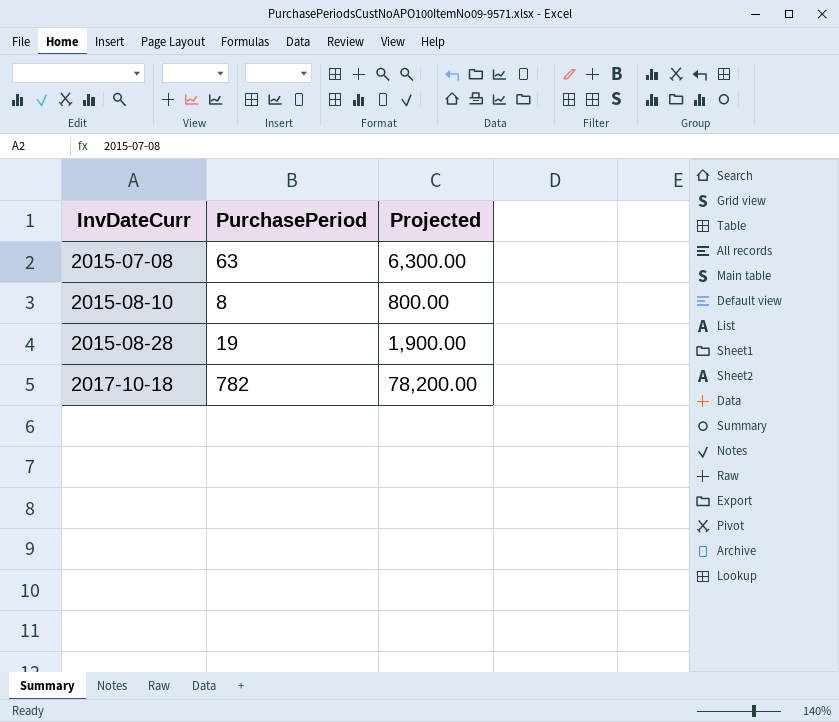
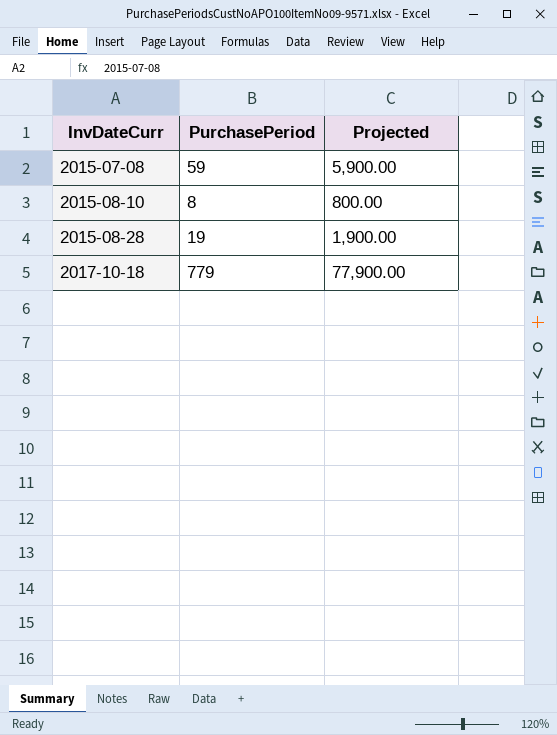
2015-07-08 | PurchasePeriod: 63 -> 59
2015-07-08 | Projected: 6,300.00 -> 5,900.00
2017-10-18 | PurchasePeriod: 782 -> 779
2017-10-18 | Projected: 78,200.00 -> 77,900.00

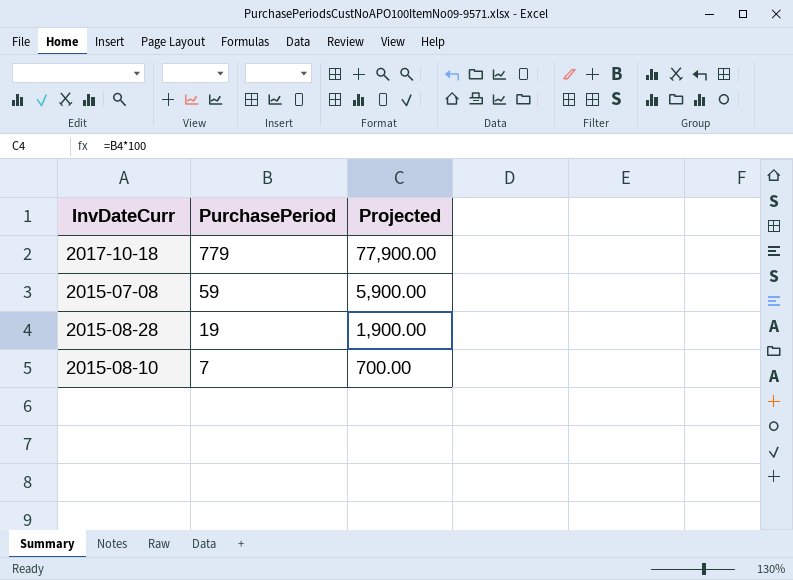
row order: InvDateCurr ascending -> PurchasePeriod descending
2015-08-10 | PurchasePeriod: 8 -> 7
2015-08-10 | Projected: 800.00 -> 700.00

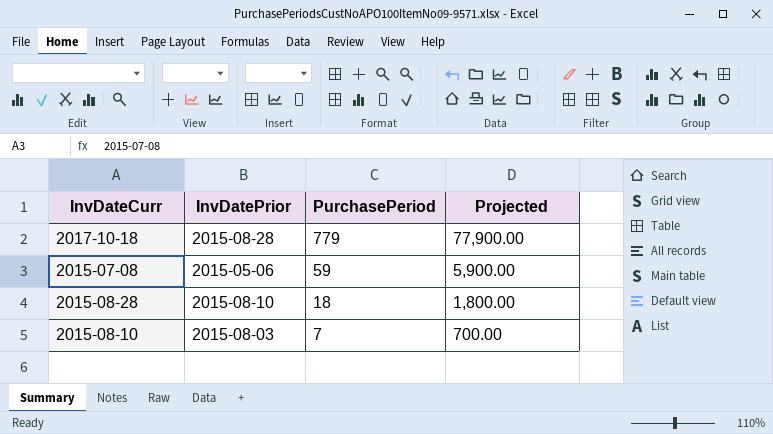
column InvDatePrior | position: none -> 2
2015-08-28 | PurchasePeriod: 19 -> 18
2015-08-28 | Projected: 1,900.00 -> 1,800.00

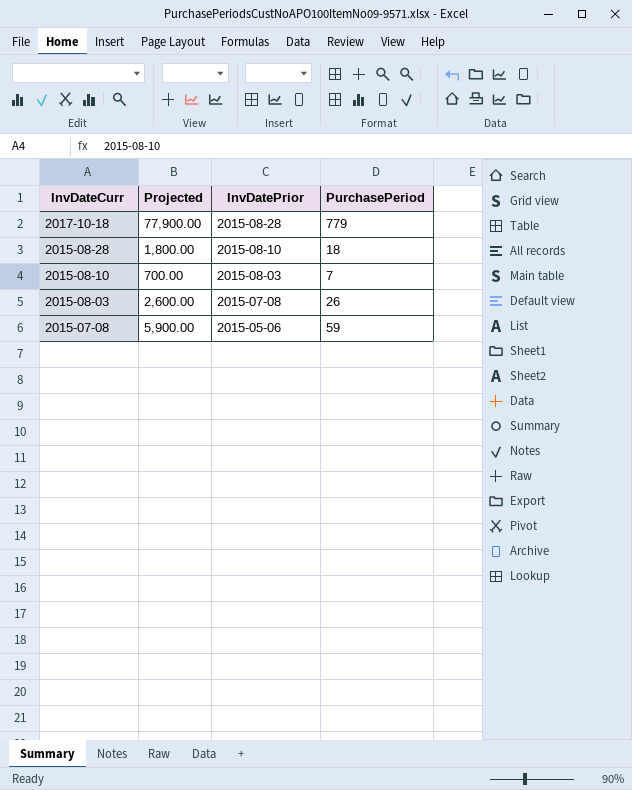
row order: PurchasePeriod descending -> InvDateCurr descending
column Projected | position: 4 -> 2
row 2015-08-03: none -> 2,600.00 | 2015-07-08 | 26

